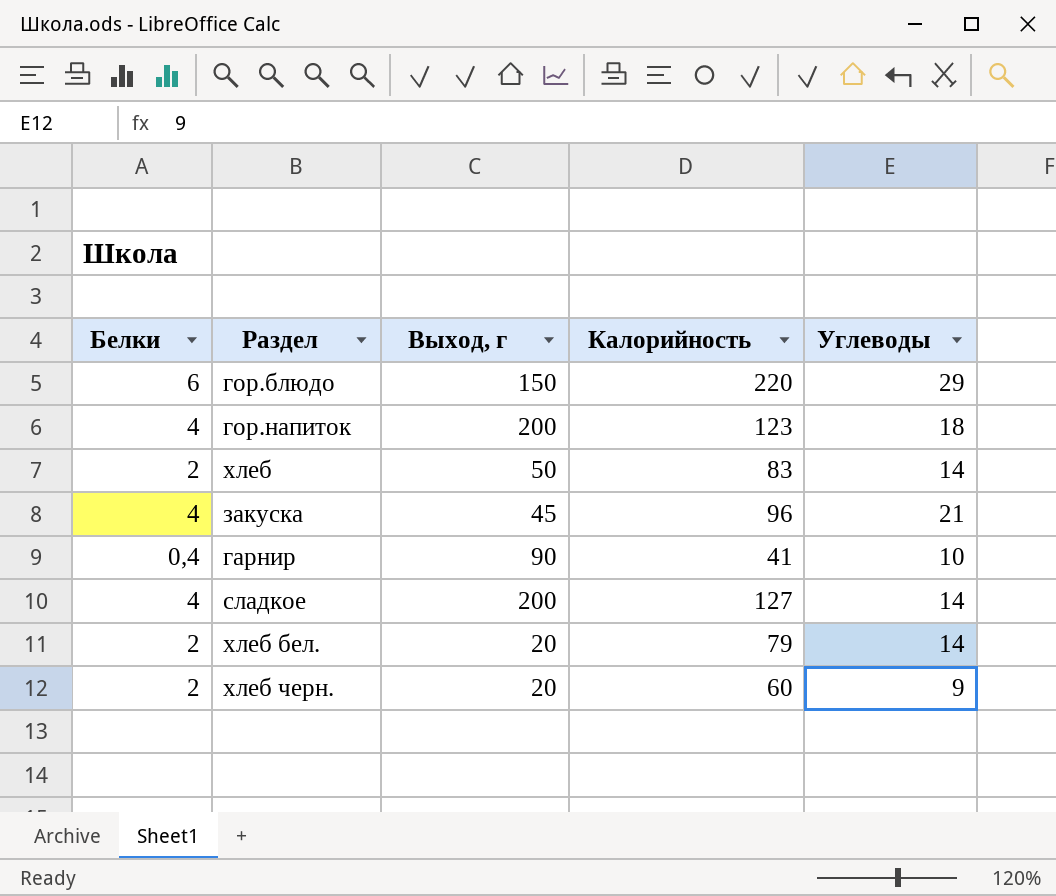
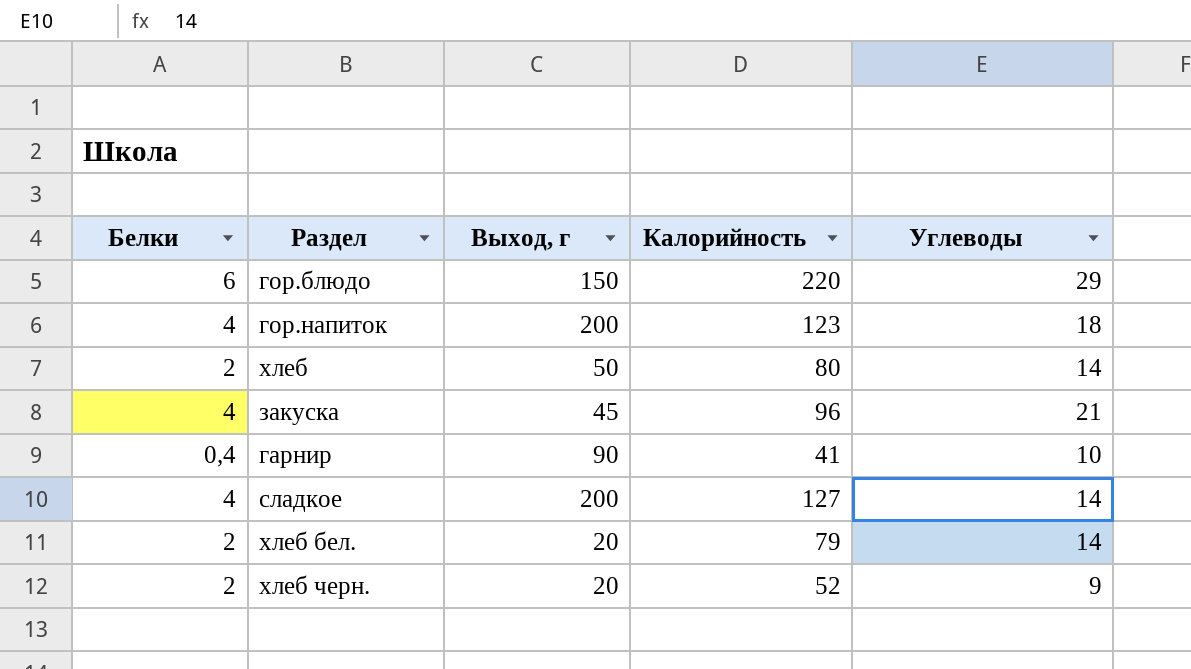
хлеб | Калорийность: 83 -> 80
хлеб черн. | Калорийность: 60 -> 52

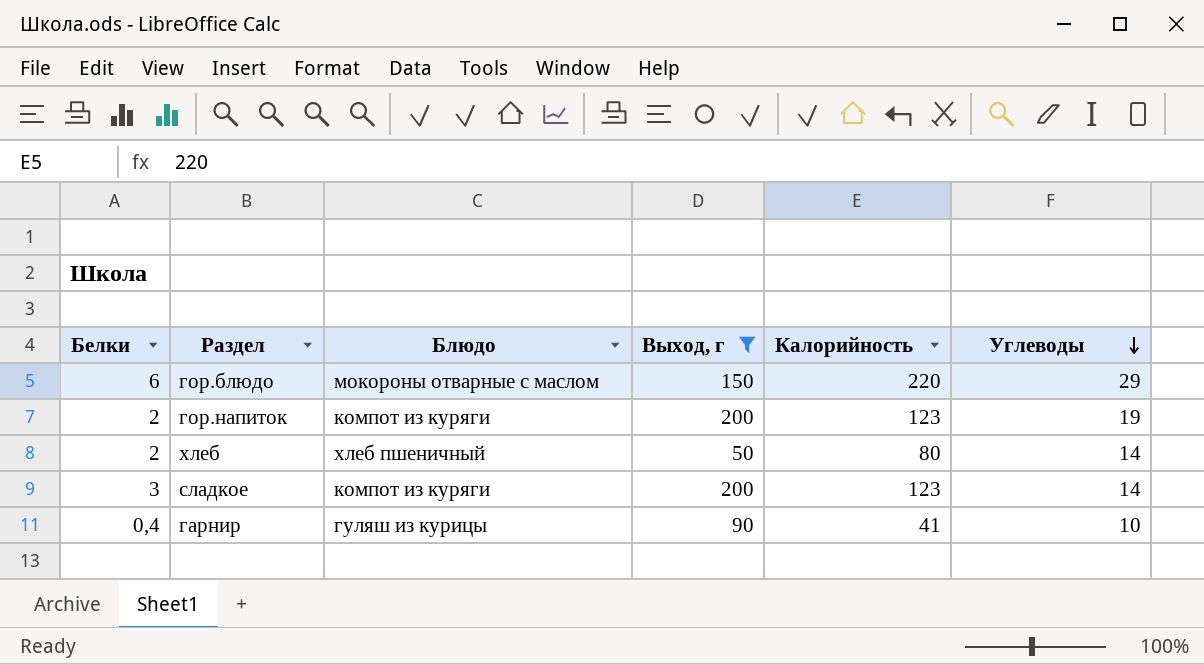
filter: none -> Выход, г >= 50
row order: none -> Углеводы descending
column Блюдо | position: none -> 3
гор.напиток | Белки: 4 -> 2
гор.напиток | Углеводы: 18 -> 19
сладкое | Белки: 4 -> 3
сладкое | Калорийность: 127 -> 123

